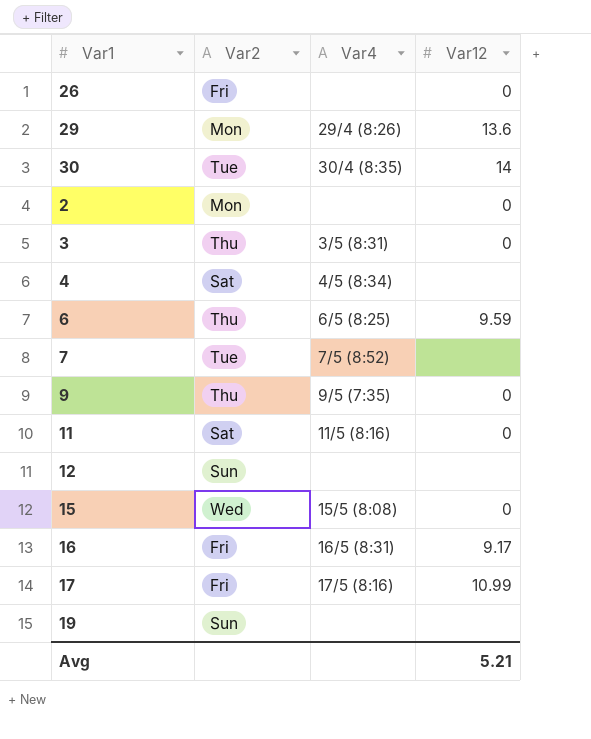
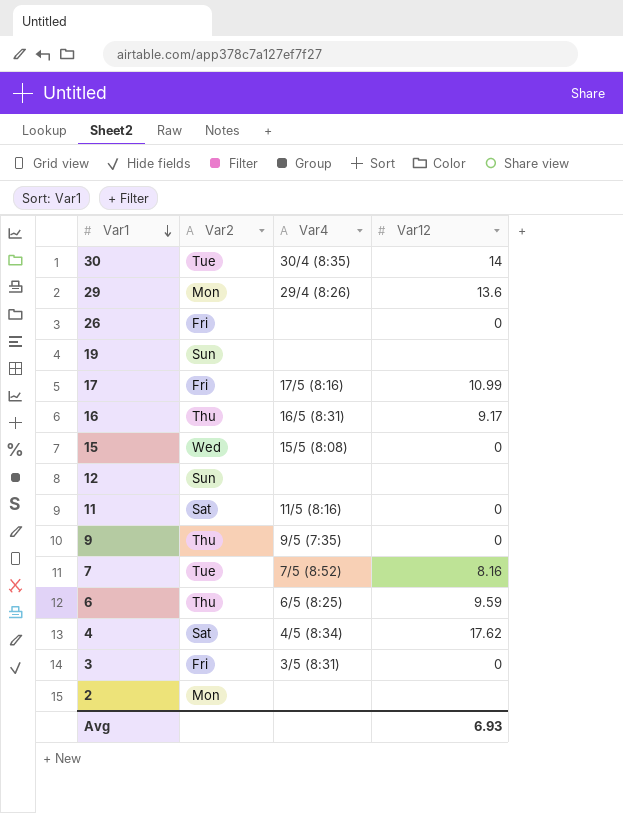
row order: none -> Var1 descending
16 | Var2: Fri -> Thu
7 | Var12: none -> 8.16
4 | Var12: none -> 17.62
3 | Var2: Thu -> Fri
2 | Var12: 0 -> none
Avg | Var12: 5.21 -> 6.93

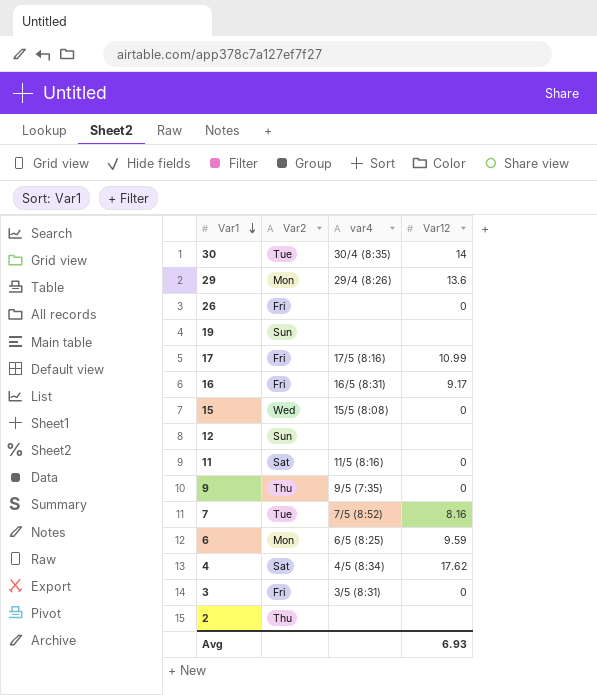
column name: Var4 -> var4
16 | Var2: Thu -> Fri
6 | Var2: Thu -> Mon
2 | Var2: Mon -> Thu

